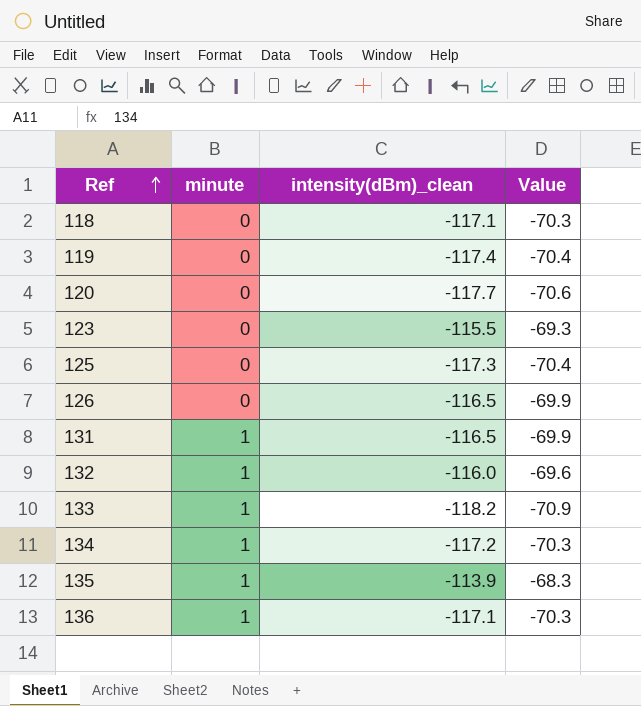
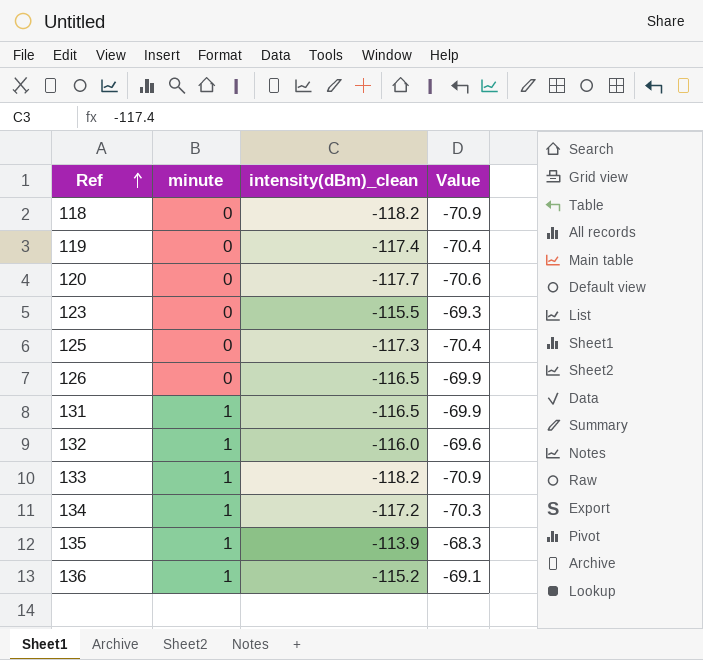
118 | intensity(dBm)_clean: -117.1 -> -118.2
118 | Value: -70.3 -> -70.9
136 | intensity(dBm)_clean: -117.1 -> -115.2
136 | Value: -70.3 -> -69.1

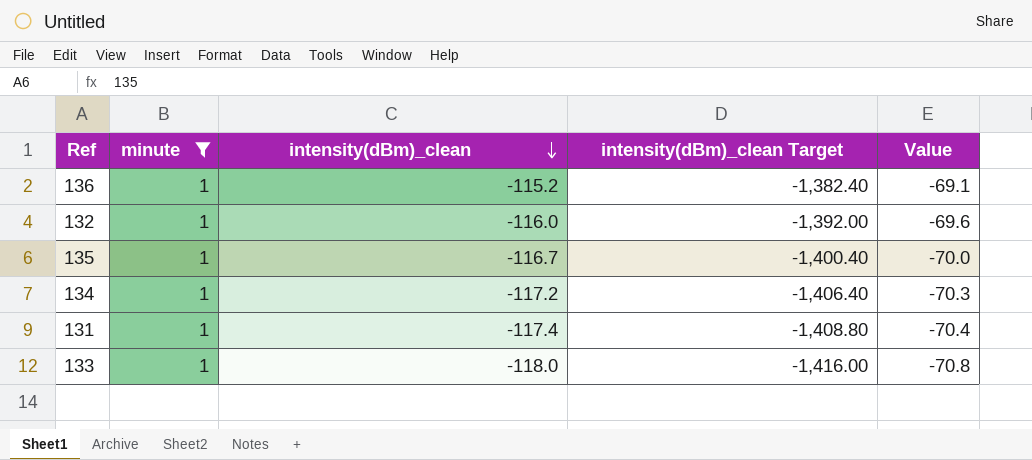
filter: none -> minute = 1
row order: Ref ascending -> intensity(dBm)_clean descending
column intensity(dBm)_clean Target | formula: none -> [intensity(dBm)_clean] * 12
135 | intensity(dBm)_clean: -113.9 -> -116.7
135 | Value: -68.3 -> -70.0
131 | intensity(dBm)_clean: -116.5 -> -117.4
131 | Value: -69.9 -> -70.4
133 | intensity(dBm)_clean: -118.2 -> -118.0
133 | Value: -70.9 -> -70.8

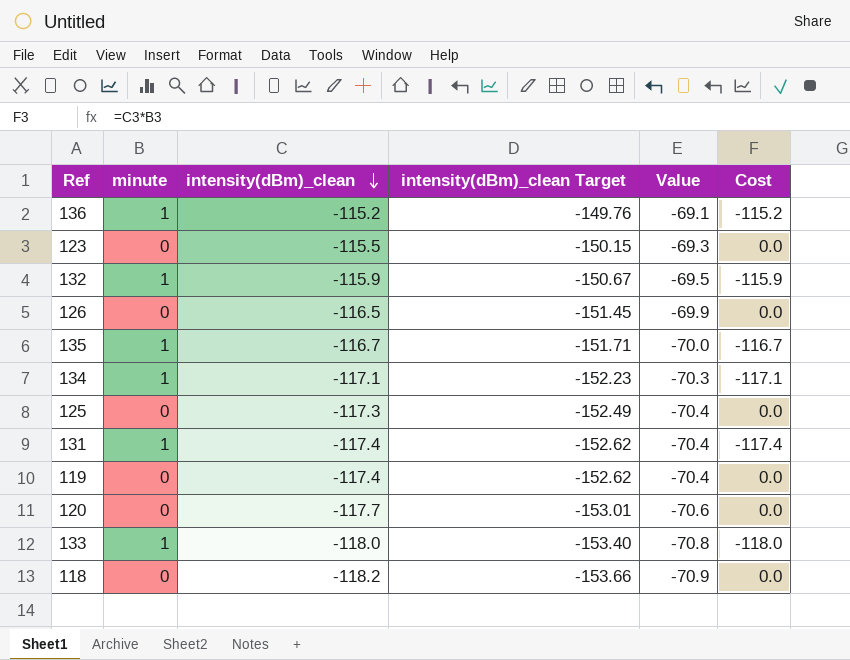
filter: minute = 1 -> none
column intensity(dBm)_clean Target | formula: [intensity(dBm)_clean] * 12 -> [intensity(dBm)_clean] * 1.3
column Cost | formula: none -> [minute] * [intensity(dBm)_clean]
132 | intensity(dBm)_clean: -116.0 -> -115.9
132 | Value: -69.6 -> -69.5
134 | intensity(dBm)_clean: -117.2 -> -117.1

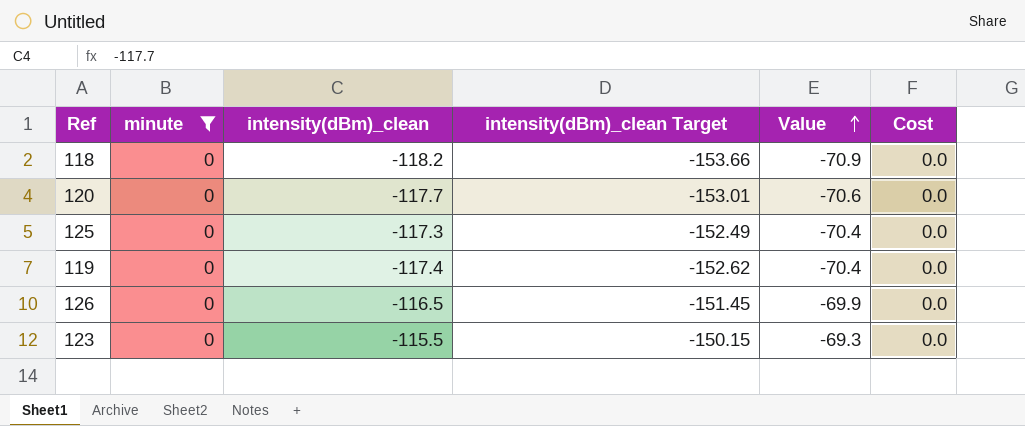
filter: none -> minute = 0
row order: intensity(dBm)_clean descending -> Value ascending

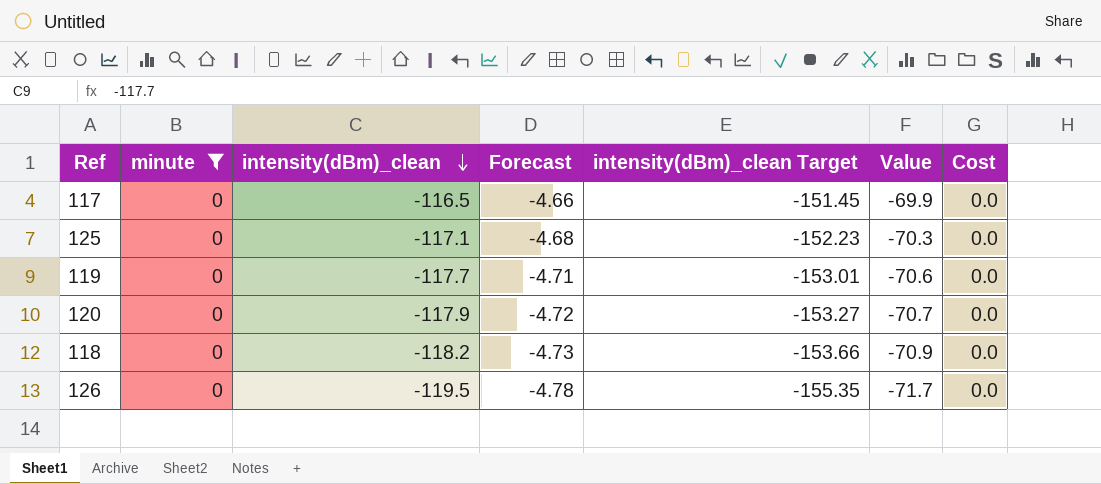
row order: Value ascending -> intensity(dBm)_clean descending
column Forecast | formula: none -> [intensity(dBm)_clean] * 0.04
row 123: 0 | -115.5 | -150.15 | -69.3 | 0.0 -> none
row 117: none -> 0 | -116.5 | -4.66 | -151.45 | -69.9 | 0.0
125 | intensity(dBm)_clean: -117.3 -> -117.1
125 | intensity(dBm)_clean Target: -152.49 -> -152.23
125 | Value: -70.4 -> -70.3
119 | intensity(dBm)_clean: -117.4 -> -117.7
119 | intensity(dBm)_clean Target: -152.62 -> -153.01
119 | Value: -70.4 -> -70.6
120 | intensity(dBm)_clean: -117.7 -> -117.9
120 | intensity(dBm)_clean Target: -153.01 -> -153.27
120 | Value: -70.6 -> -70.7
126 | intensity(dBm)_clean: -116.5 -> -119.5
126 | intensity(dBm)_clean Target: -151.45 -> -155.35
126 | Value: -69.9 -> -71.7

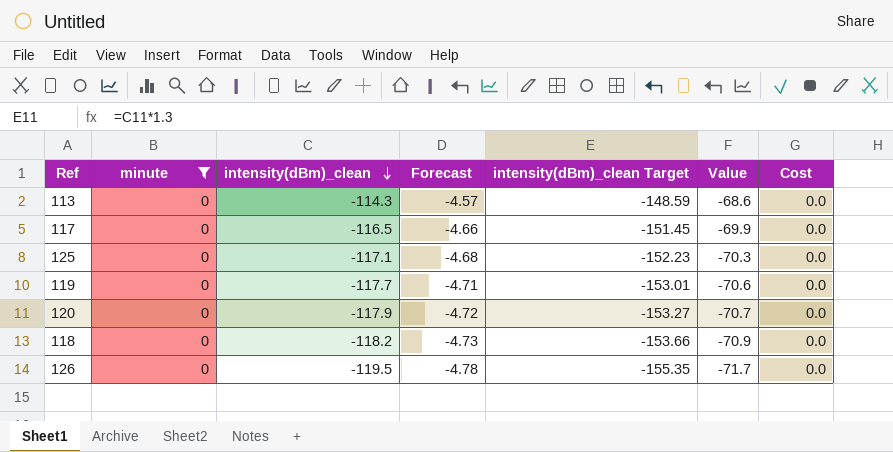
row 113: none -> 0 | -114.3 | -4.57 | -148.59 | -68.6 | 0.0

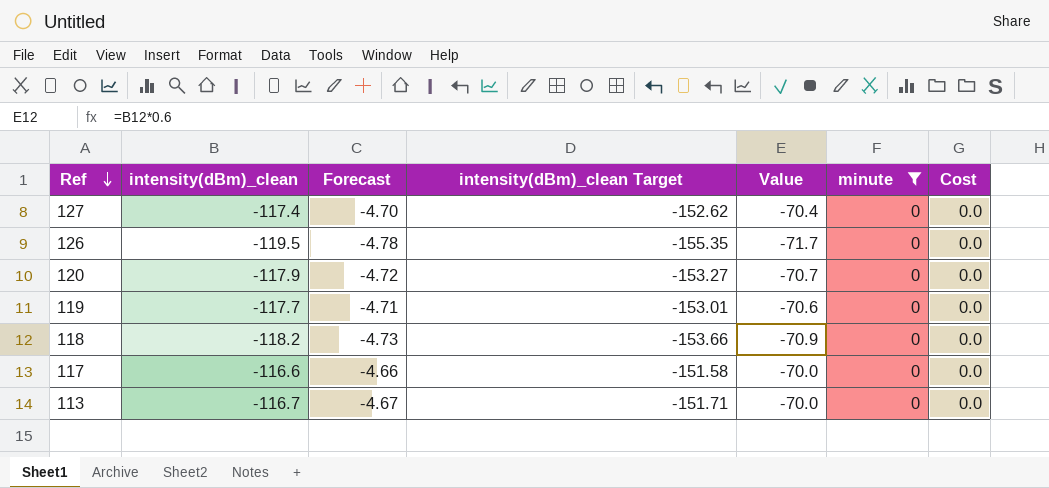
row order: intensity(dBm)_clean descending -> Ref descending
column minute | position: 2 -> 6
row 125: 0 | -117.1 | -4.68 | -152.23 | -70.3 | 0.0 -> none
row 127: none -> -117.4 | -4.70 | -152.62 | -70.4 | 0 | 0.0
117 | intensity(dBm)_clean: -116.5 -> -116.6
117 | intensity(dBm)_clean Target: -151.45 -> -151.58
117 | Value: -69.9 -> -70.0
113 | intensity(dBm)_clean: -114.3 -> -116.7
113 | Forecast: -4.57 -> -4.67
113 | intensity(dBm)_clean Target: -148.59 -> -151.71
113 | Value: -68.6 -> -70.0

